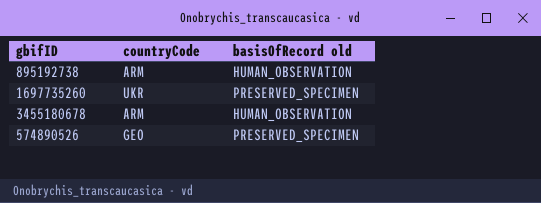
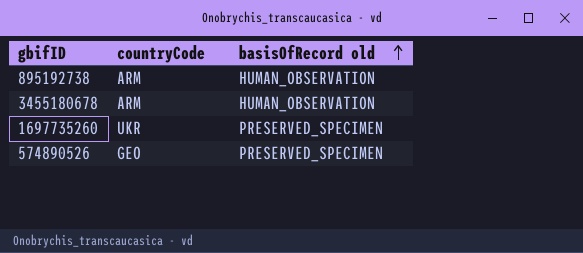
row order: none -> basisOfRecord old ascending

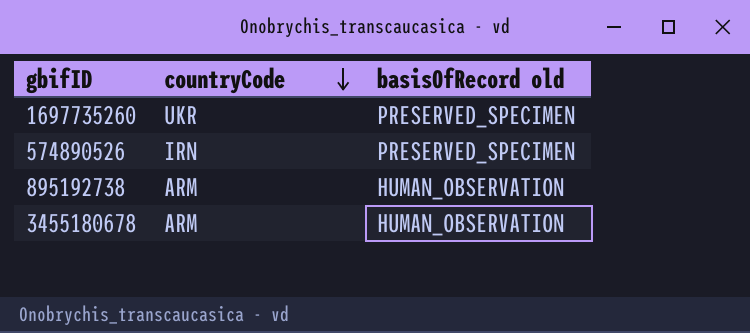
row order: basisOfRecord old ascending -> countryCode descending
574890526 | countryCode: GEO -> IRN

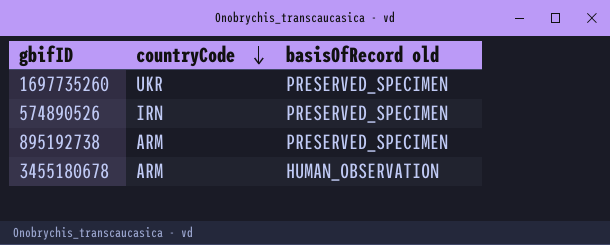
895192738 | basisOfRecord old: HUMAN_OBSERVATION -> PRESERVED_SPECIMEN

